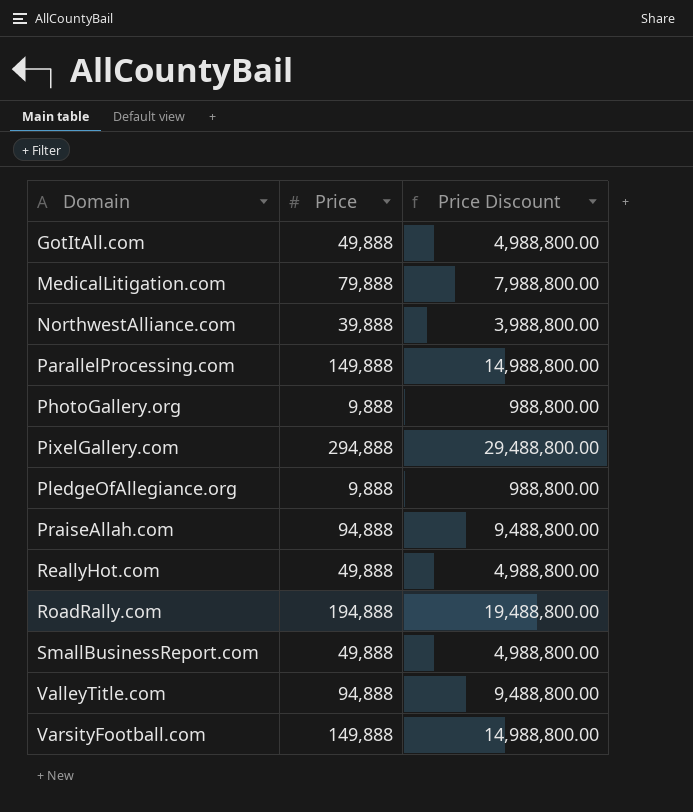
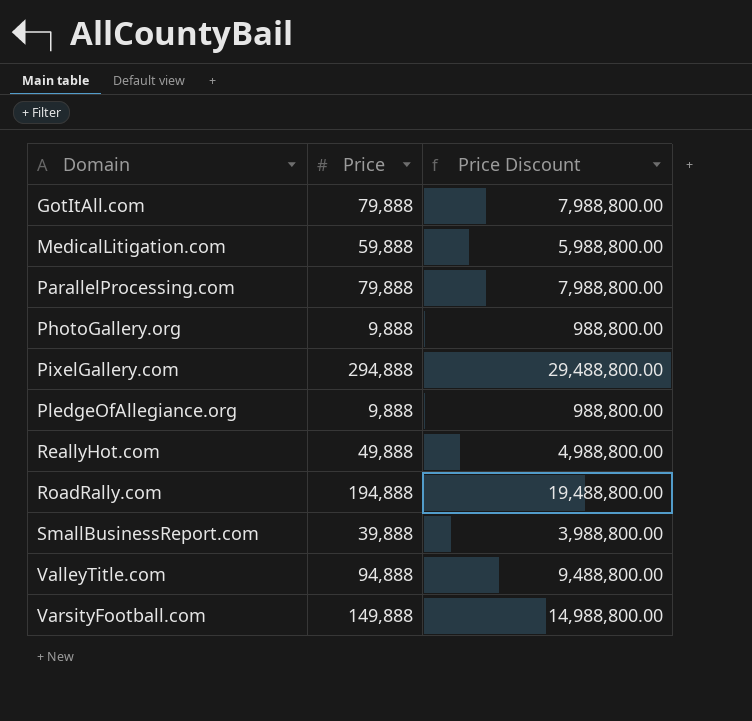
row NorthwestAlliance.com: 39,888 | 3,988,800.00 -> none
row PraiseAllah.com: 94,888 | 9,488,800.00 -> none
GotItAll.com | Price: 49,888 -> 79,888
GotItAll.com | Price Discount: 4,988,800.00 -> 7,988,800.00
MedicalLitigation.com | Price: 79,888 -> 59,888
MedicalLitigation.com | Price Discount: 7,988,800.00 -> 5,988,800.00
ParallelProcessing.com | Price: 149,888 -> 79,888
ParallelProcessing.com | Price Discount: 14,988,800.00 -> 7,988,800.00
SmallBusinessReport.com | Price: 49,888 -> 39,888
SmallBusinessReport.com | Price Discount: 4,988,800.00 -> 3,988,800.00

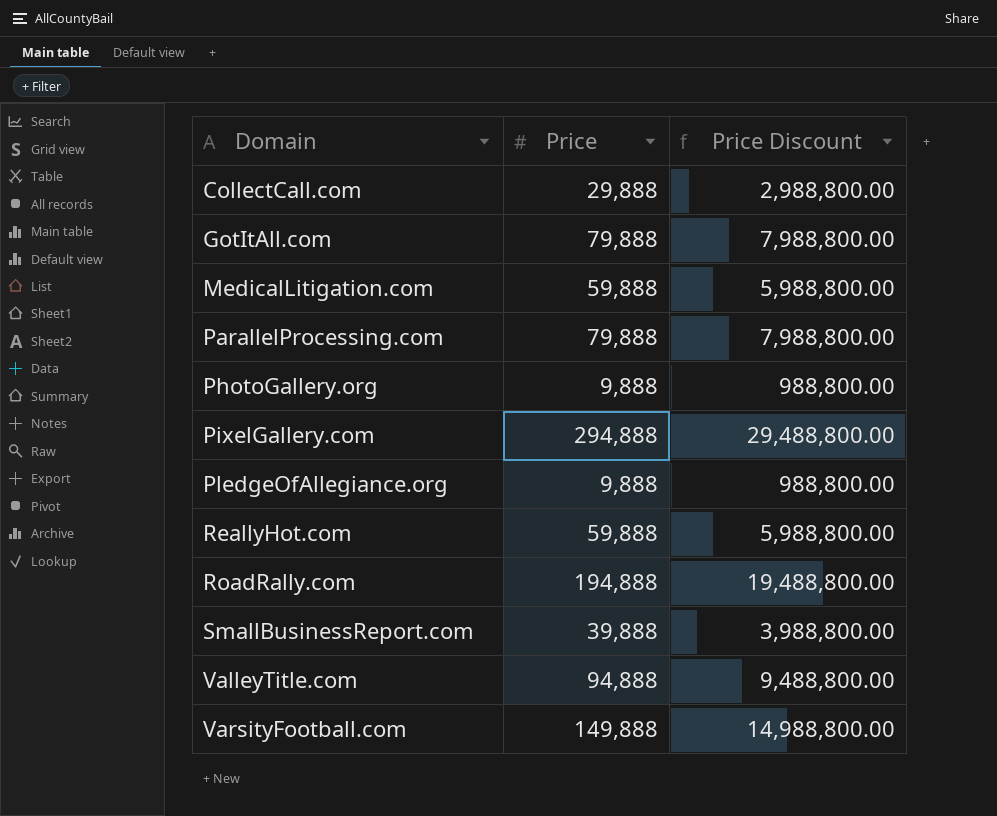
row CollectCall.com: none -> 29,888 | 2,988,800.00
ReallyHot.com | Price: 49,888 -> 59,888
ReallyHot.com | Price Discount: 4,988,800.00 -> 5,988,800.00

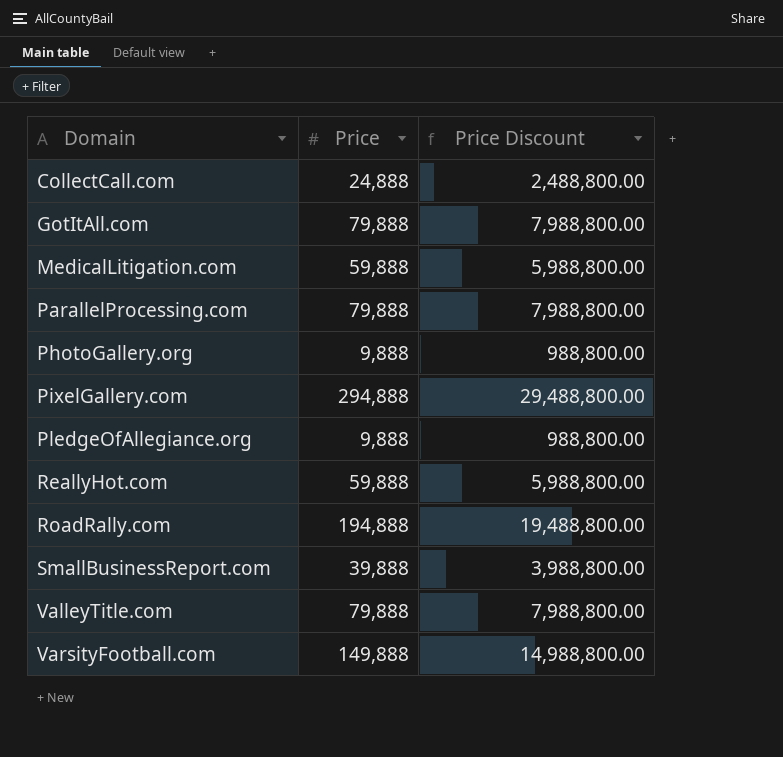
CollectCall.com | Price: 29,888 -> 24,888
CollectCall.com | Price Discount: 2,988,800.00 -> 2,488,800.00
ValleyTitle.com | Price: 94,888 -> 79,888
ValleyTitle.com | Price Discount: 9,488,800.00 -> 7,988,800.00

